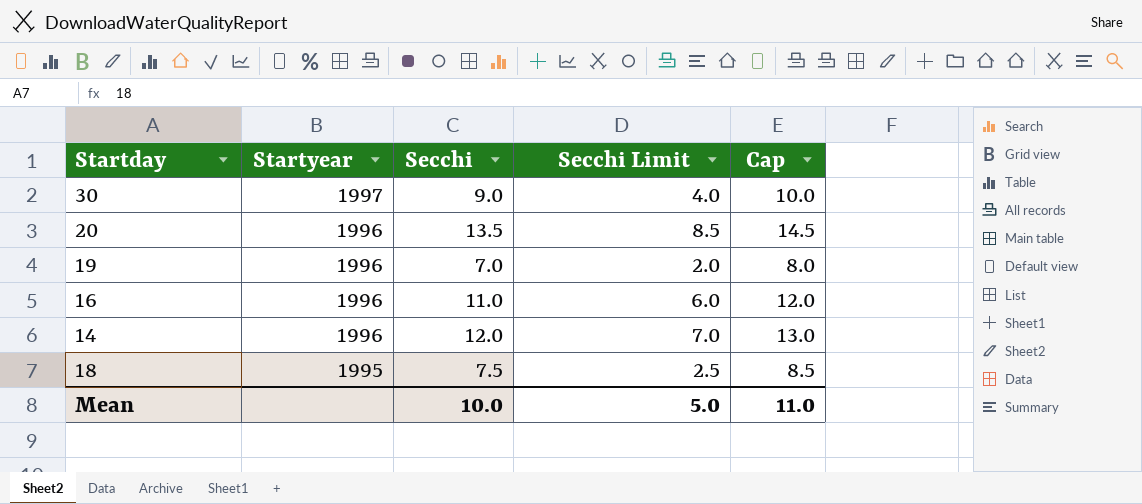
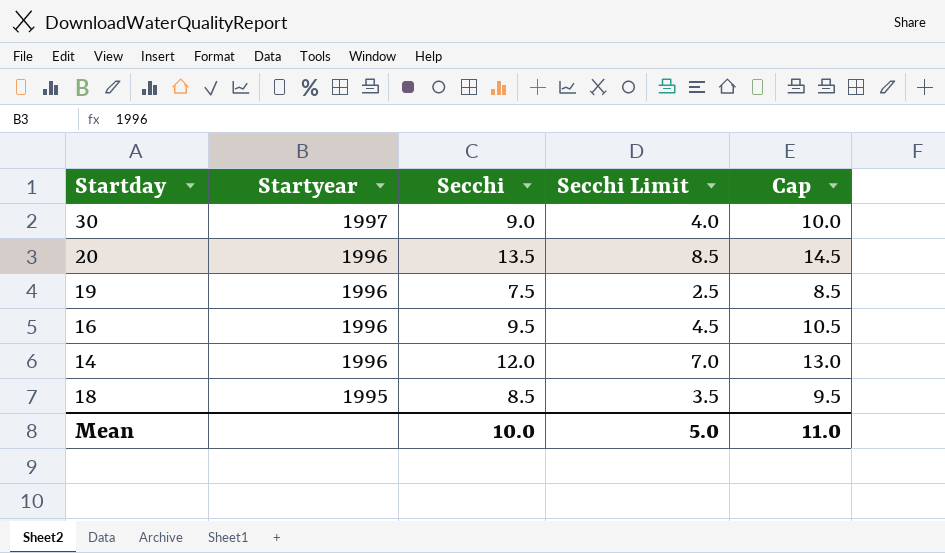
19 | Secchi: 7.0 -> 7.5
19 | Secchi Limit: 2.0 -> 2.5
19 | Cap: 8.0 -> 8.5
16 | Secchi: 11.0 -> 9.5
16 | Secchi Limit: 6.0 -> 4.5
16 | Cap: 12.0 -> 10.5
18 | Secchi: 7.5 -> 8.5
18 | Secchi Limit: 2.5 -> 3.5
18 | Cap: 8.5 -> 9.5

